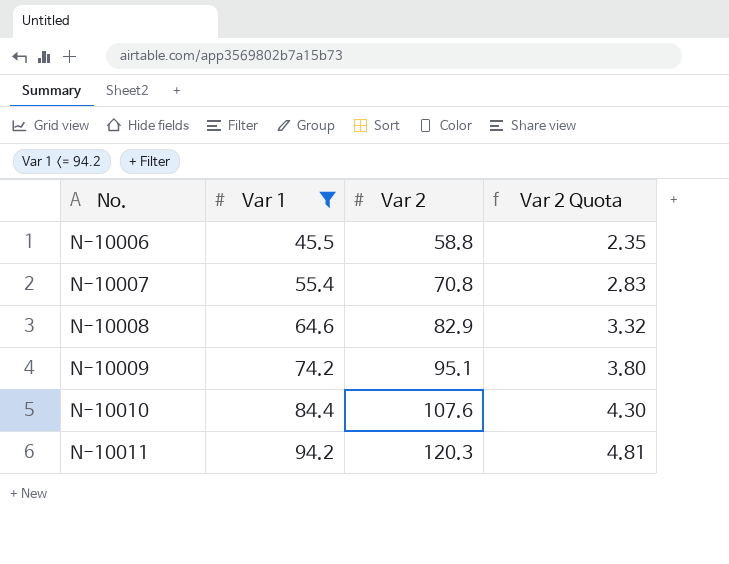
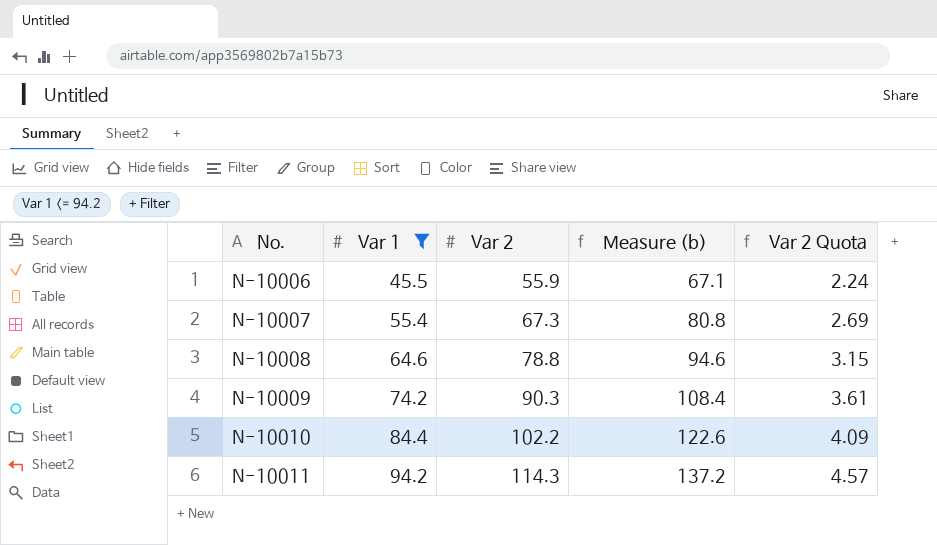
column Measure (b) | formula: none -> [Var 2] * 1.2
N-10006 | Var 2: 58.8 -> 55.9
N-10006 | Var 2 Quota: 2.35 -> 2.24
N-10007 | Var 2: 70.8 -> 67.3
N-10007 | Var 2 Quota: 2.83 -> 2.69
N-10008 | Var 2: 82.9 -> 78.8
N-10008 | Var 2 Quota: 3.32 -> 3.15
N-10009 | Var 2: 95.1 -> 90.3
N-10009 | Var 2 Quota: 3.80 -> 3.61
N-10010 | Var 2: 107.6 -> 102.2
N-10010 | Var 2 Quota: 4.30 -> 4.09
N-10011 | Var 2: 120.3 -> 114.3
N-10011 | Var 2 Quota: 4.81 -> 4.57

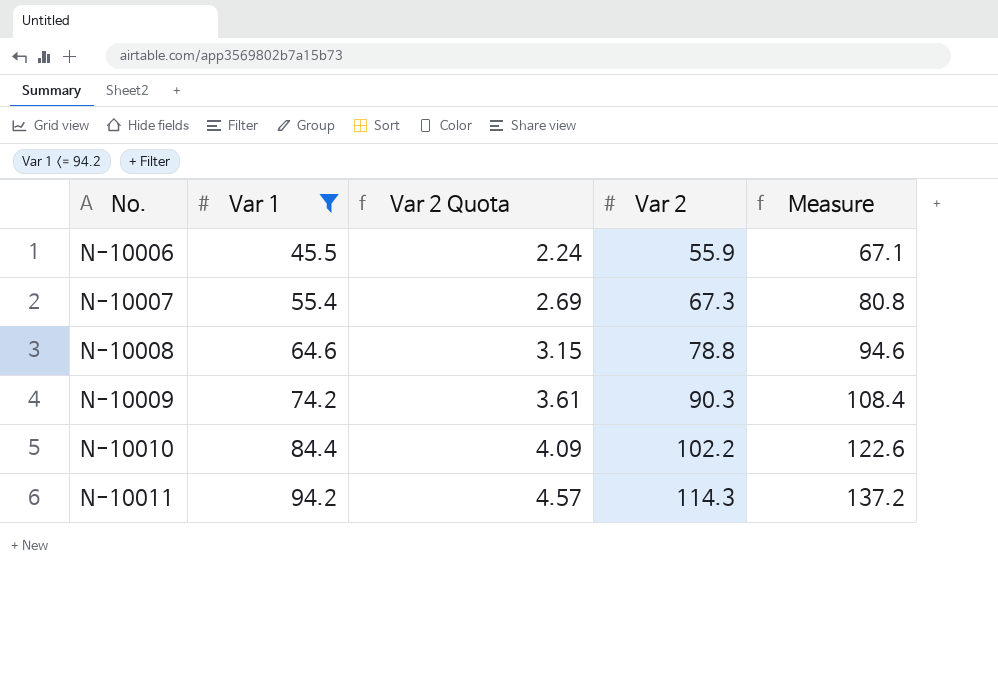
column Var 2 Quota | position: 5 -> 3
column name: Measure (b) -> Measure

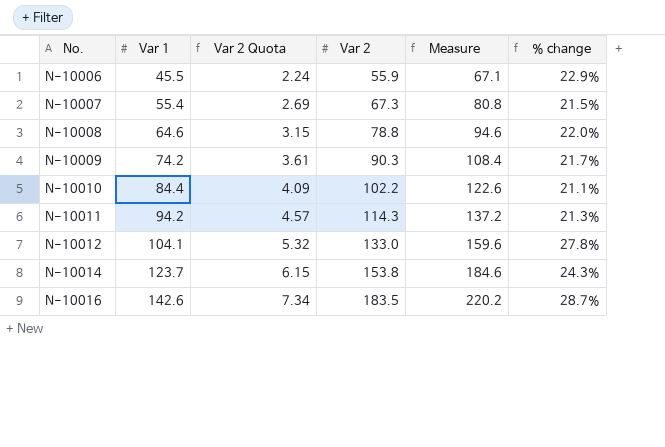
filter: Var 1 <= 94.2 -> none
column % change | formula: none -> ([Var 2] - [Var 1]) / [Var 1]

